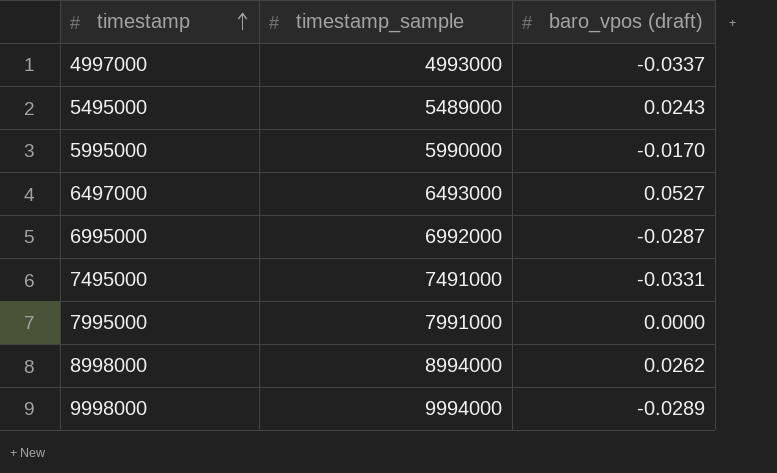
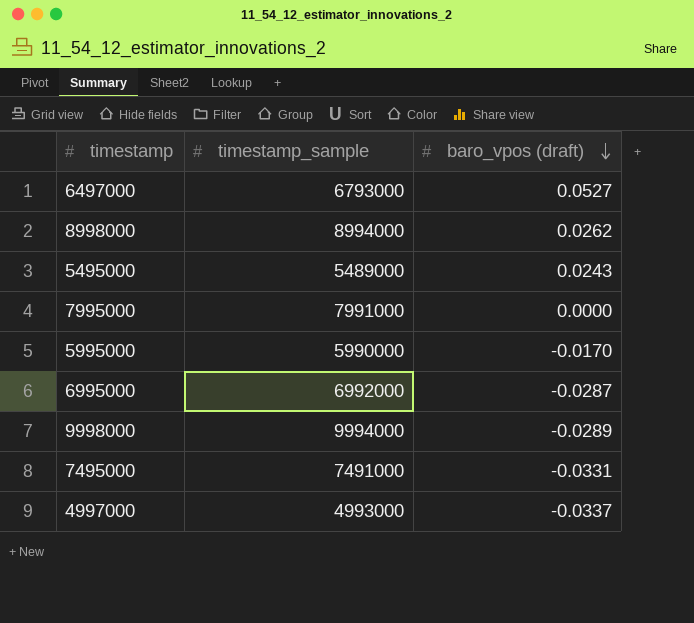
row order: timestamp ascending -> baro_vpos (draft) descending
6497000 | timestamp_sample: 6493000 -> 6793000

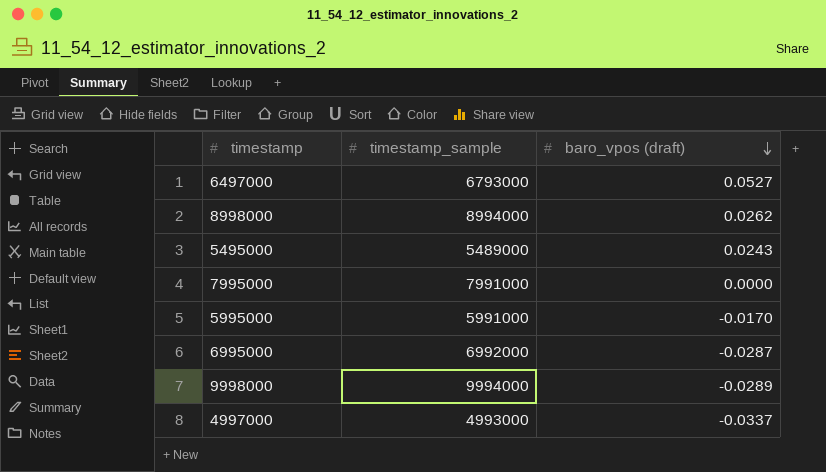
row 7495000: 7491000 | -0.0331 -> none
5995000 | timestamp_sample: 5990000 -> 5991000

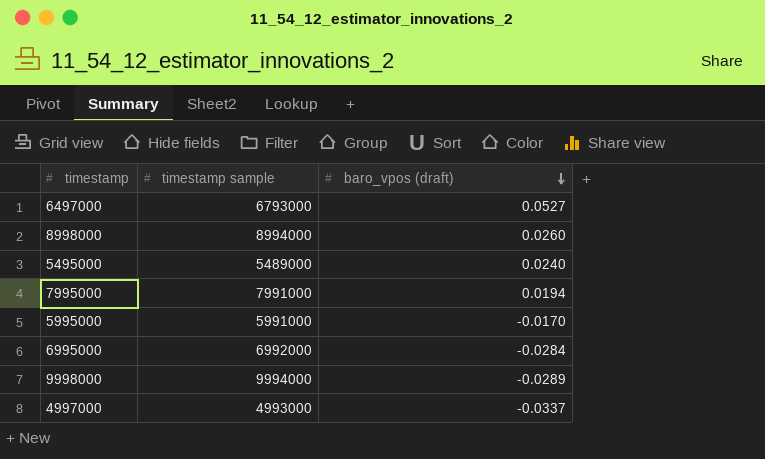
column name: timestamp_sample -> timestamp sample
8998000 | baro_vpos (draft): 0.0262 -> 0.0260
5495000 | baro_vpos (draft): 0.0243 -> 0.0240
7995000 | baro_vpos (draft): 0.0000 -> 0.0194
6995000 | baro_vpos (draft): -0.0287 -> -0.0284

